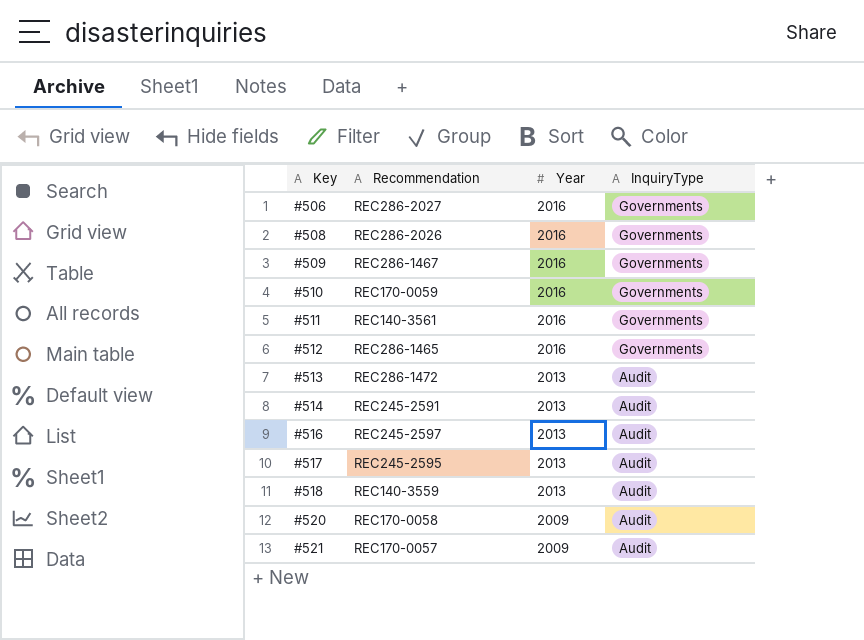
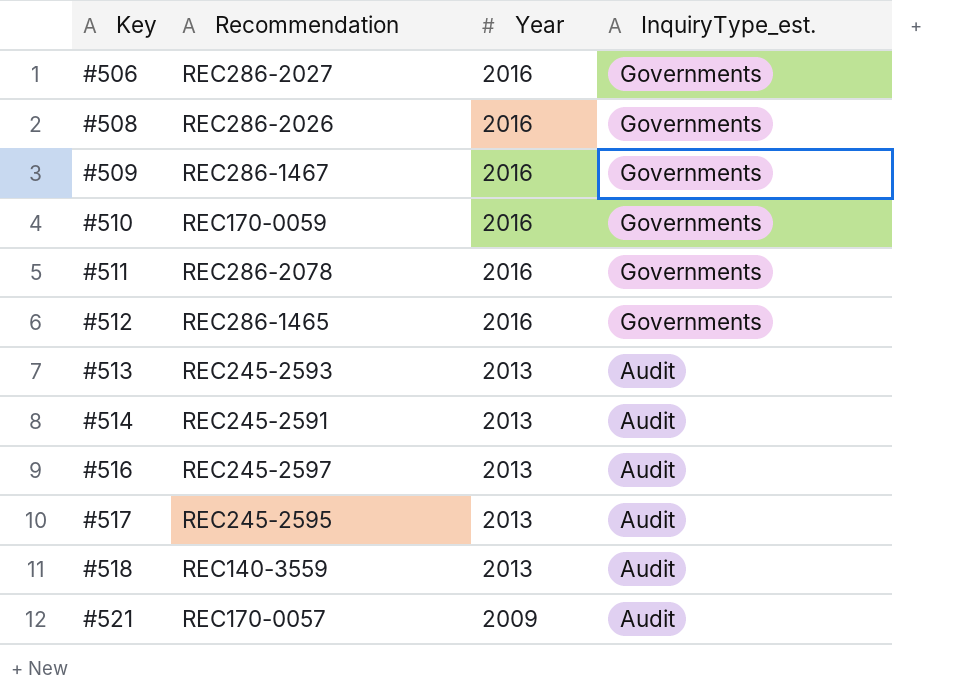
column name: InquiryType -> InquiryType_est.
row #520: REC170-0058 | 2009 | Audit -> none
#511 | Recommendation: REC140-3561 -> REC286-2078
#513 | Recommendation: REC286-1472 -> REC245-2593

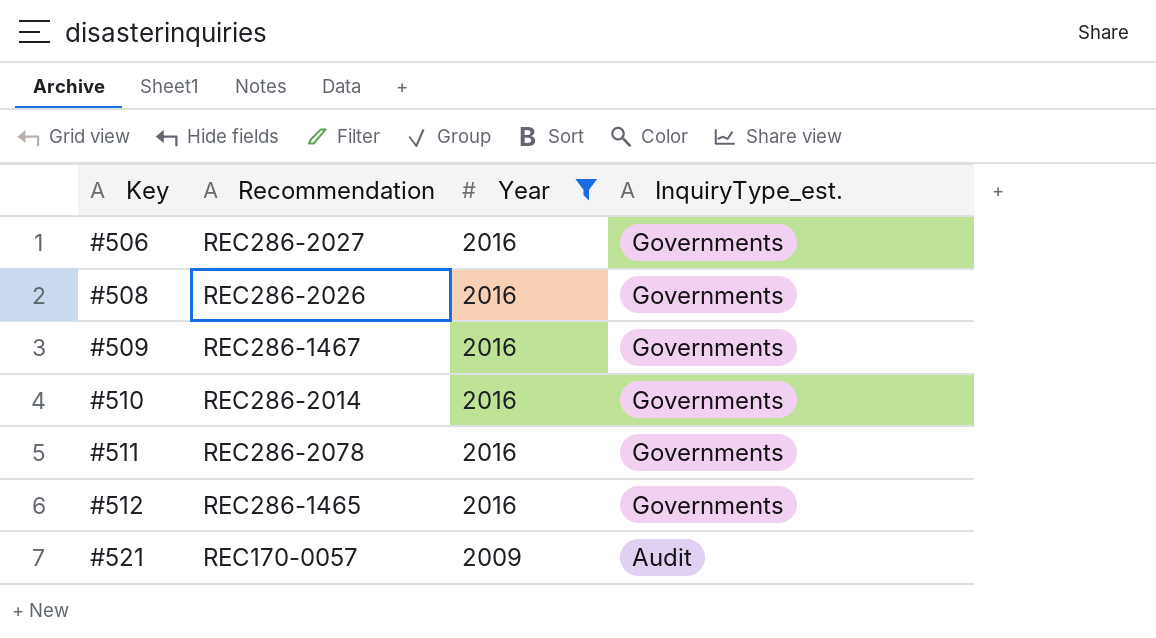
filter: none -> Year != 2013
#510 | Recommendation: REC170-0059 -> REC286-2014

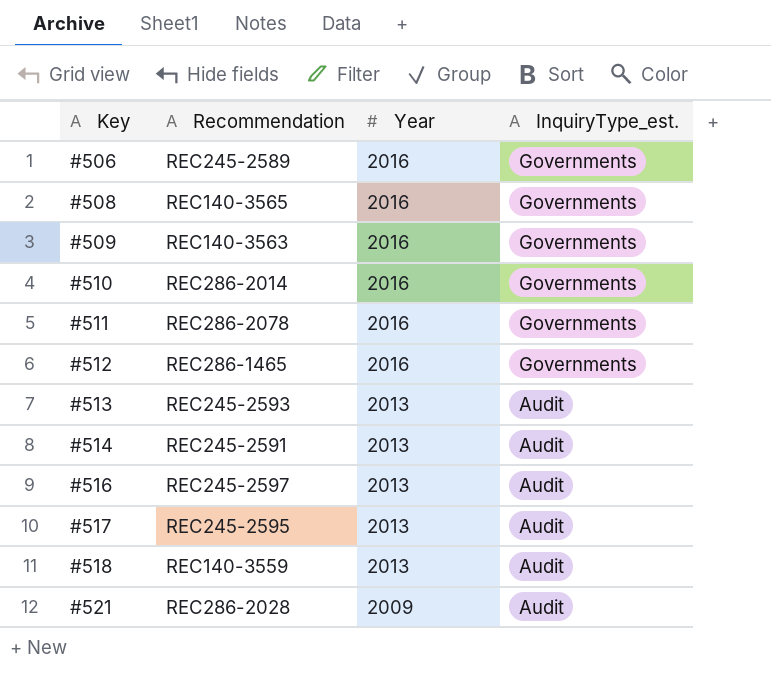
filter: Year != 2013 -> none
#506 | Recommendation: REC286-2027 -> REC245-2589
#508 | Recommendation: REC286-2026 -> REC140-3565
#509 | Recommendation: REC286-1467 -> REC140-3563
#521 | Recommendation: REC170-0057 -> REC286-2028

